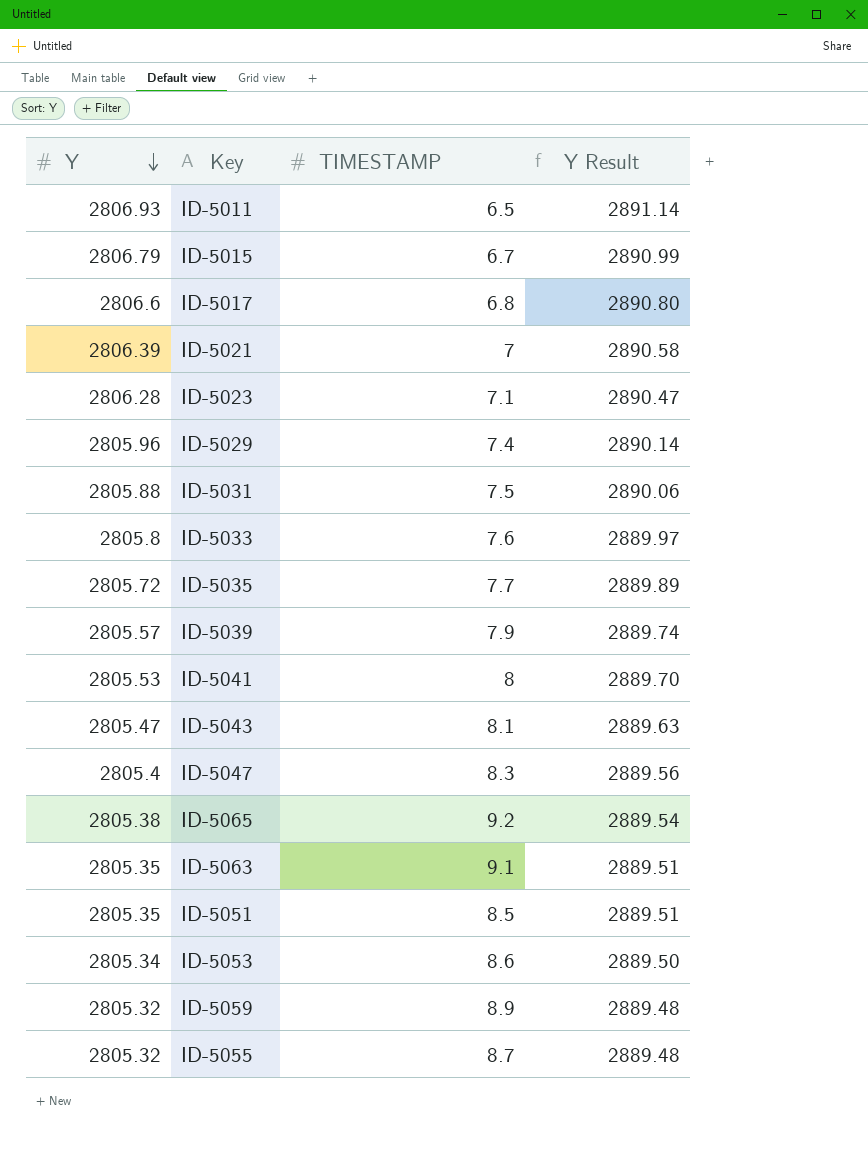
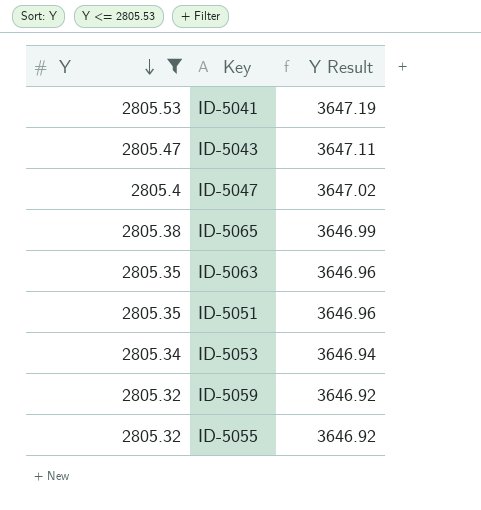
filter: none -> Y <= 2805.53
column TIMESTAMP | position: 3 -> none
column Y Result | formula: [Y] * 1.03 -> [Y] * 1.3

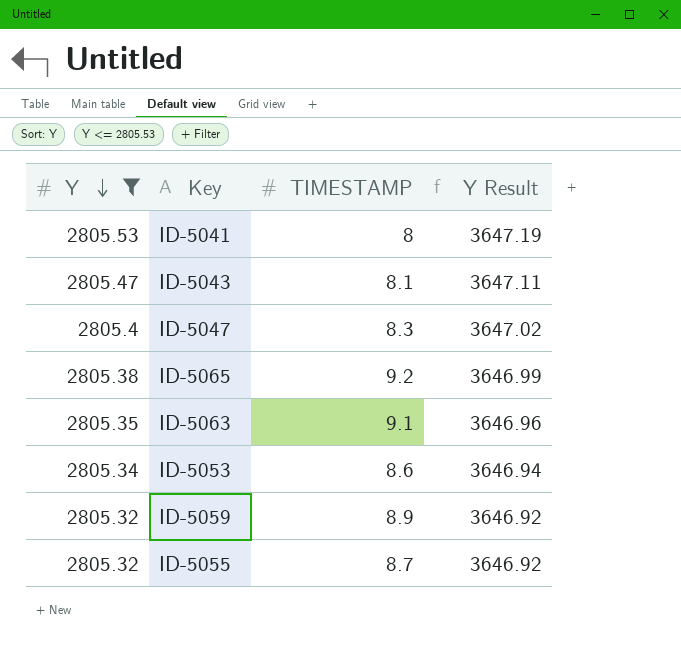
column TIMESTAMP | position: none -> 3
row ID-5051: 2805.35 | 3646.96 -> none

